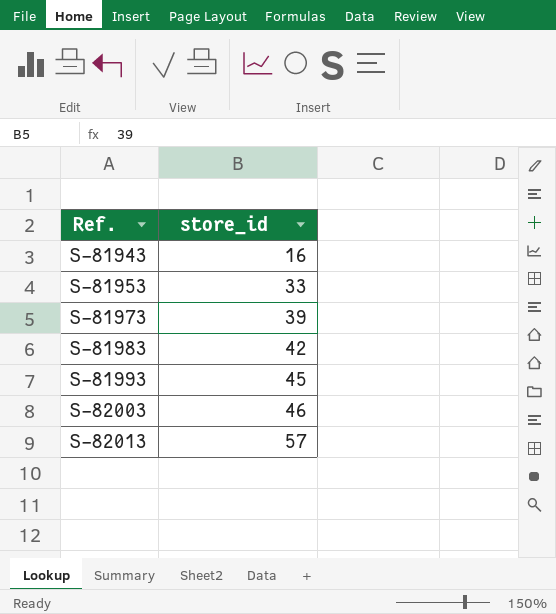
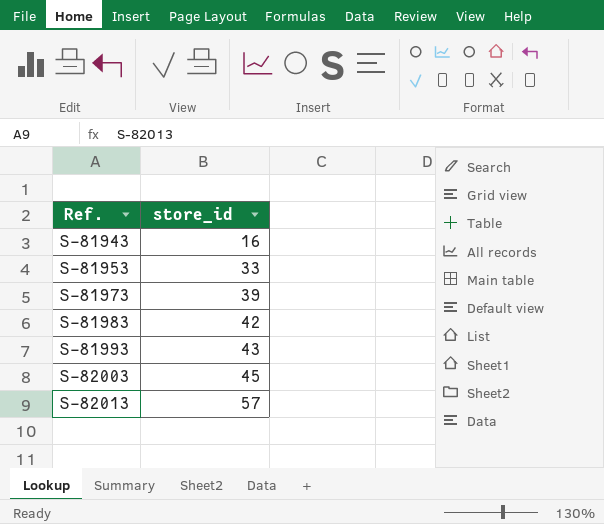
S-81993 | store_id: 45 -> 43
S-82003 | store_id: 46 -> 45

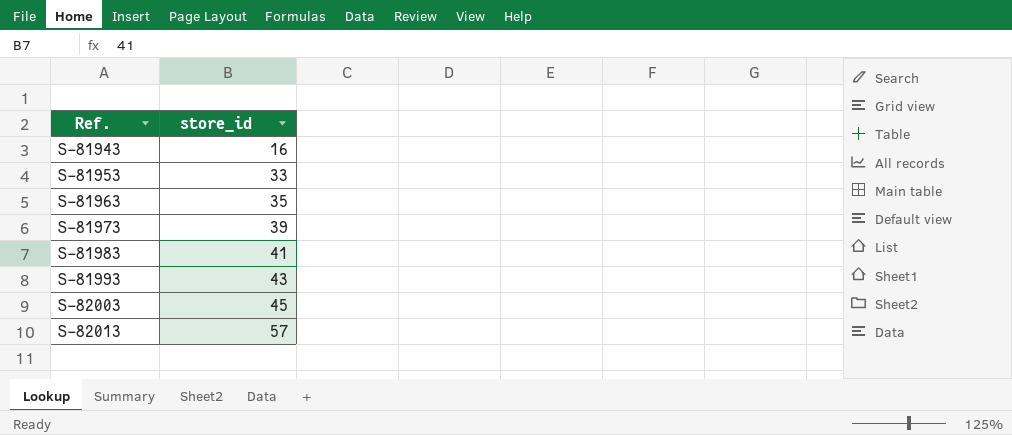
row S-81963: none -> 35
S-81983 | store_id: 42 -> 41

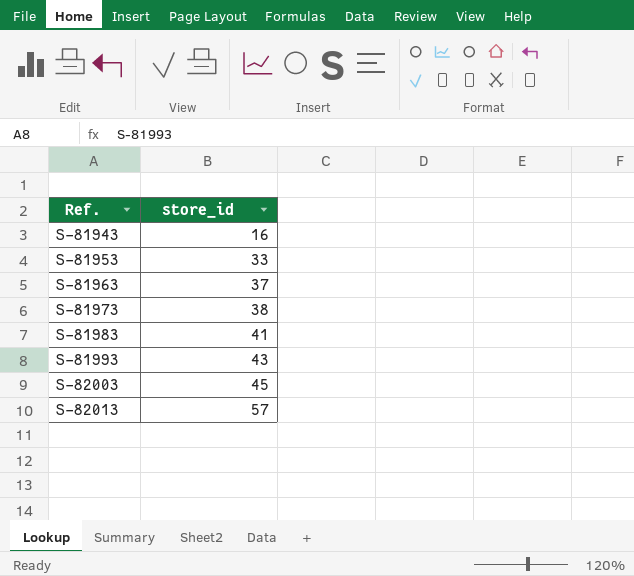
S-81963 | store_id: 35 -> 37
S-81973 | store_id: 39 -> 38

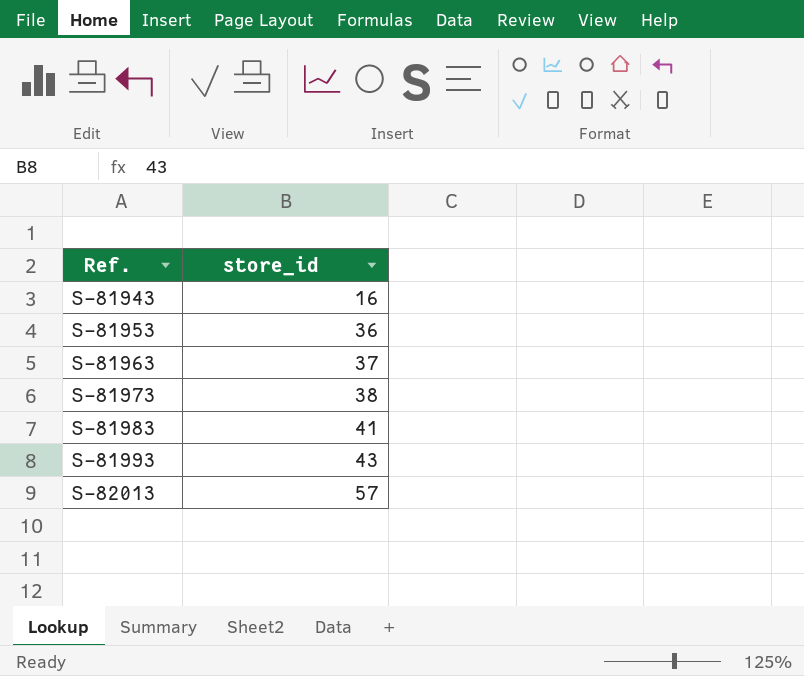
row S-82003: 45 -> none
S-81953 | store_id: 33 -> 36

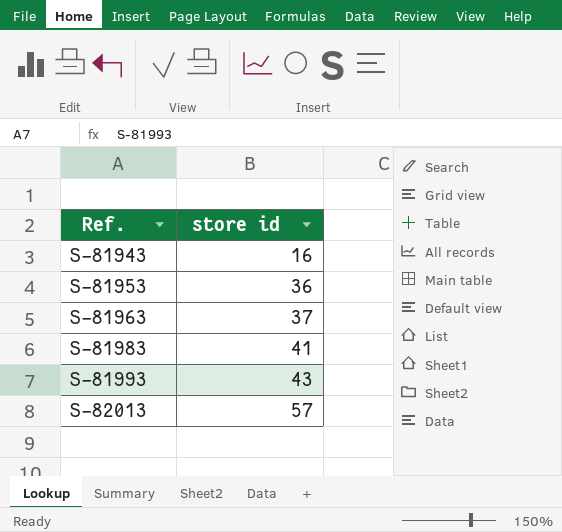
column name: store_id -> store id
row S-81973: 38 -> none

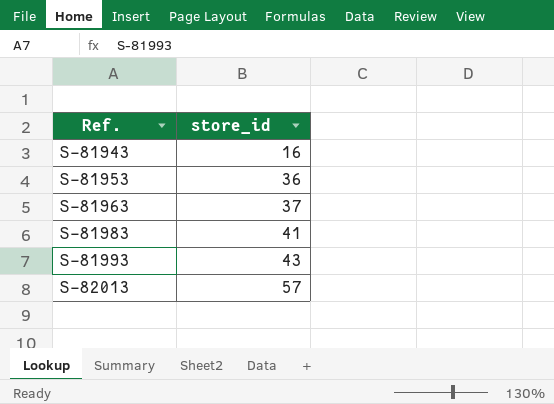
column name: store id -> store_id

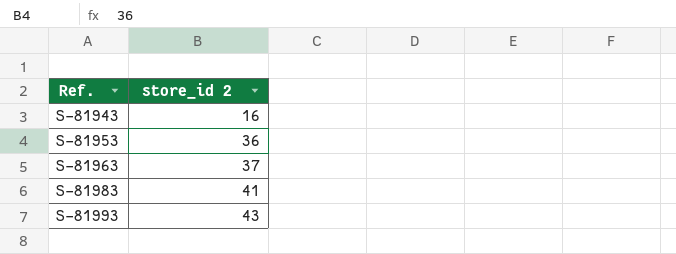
column name: store_id -> store_id 2
row S-82013: 57 -> none

